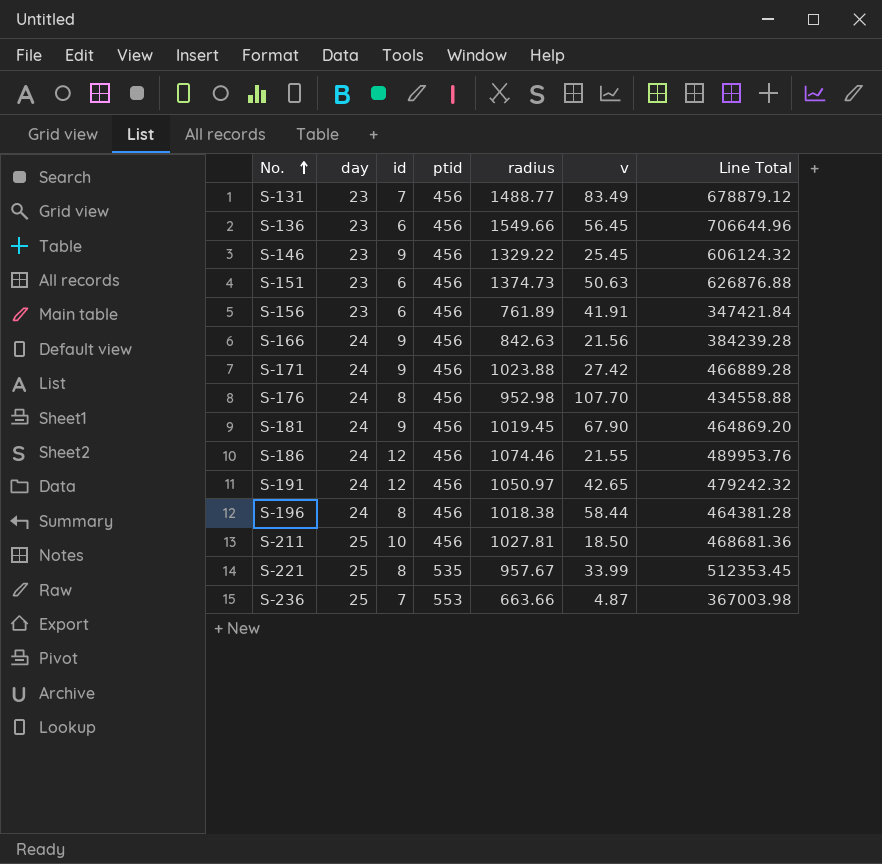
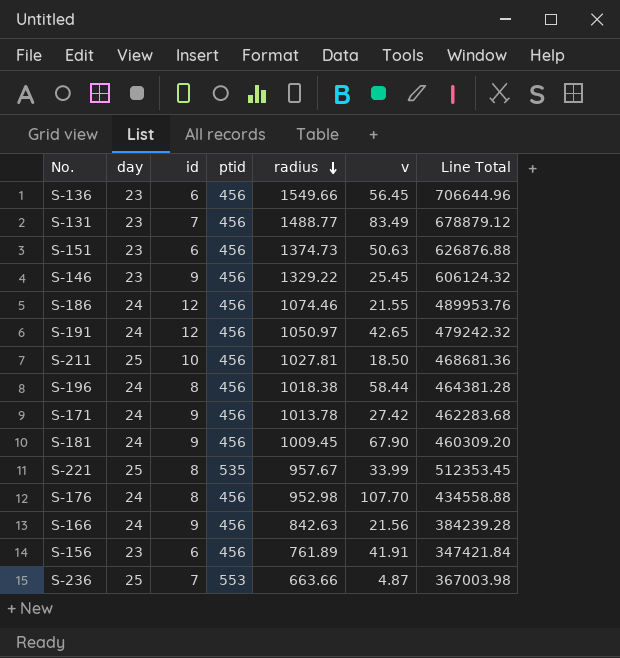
row order: No. ascending -> radius descending
S-171 | radius: 1023.88 -> 1013.78
S-171 | Line Total: 466889.28 -> 462283.68
S-181 | radius: 1019.45 -> 1009.45
S-181 | Line Total: 464869.20 -> 460309.20

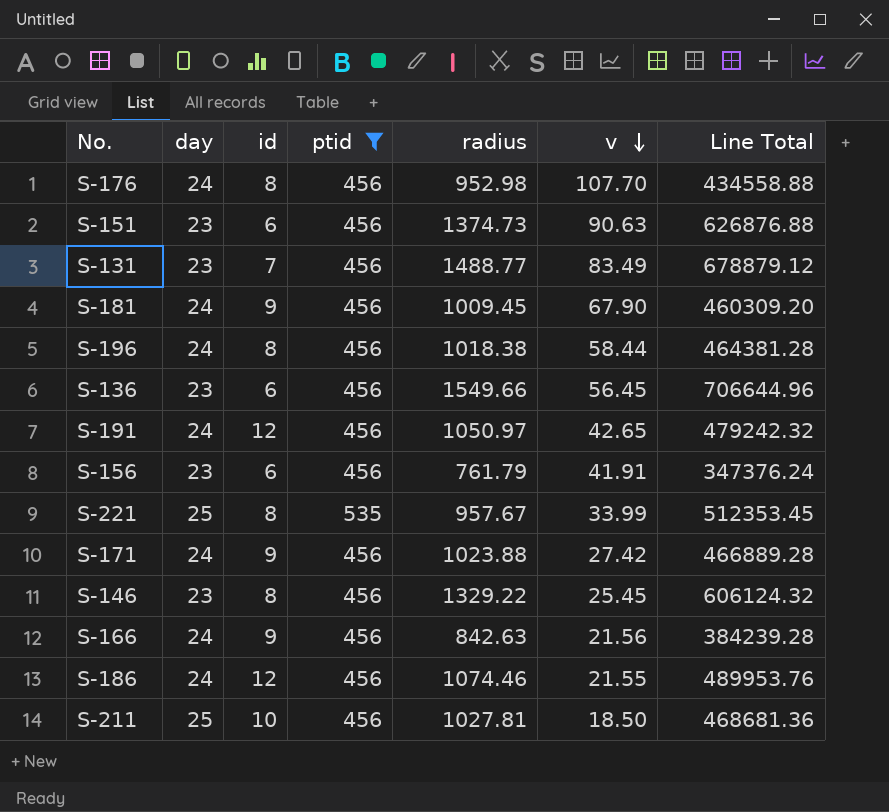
filter: none -> ptid != 553
row order: radius descending -> v descending
S-151 | v: 50.63 -> 90.63
S-156 | radius: 761.89 -> 761.79
S-156 | Line Total: 347421.84 -> 347376.24
S-171 | radius: 1013.78 -> 1023.88
S-171 | Line Total: 462283.68 -> 466889.28
S-146 | id: 9 -> 8

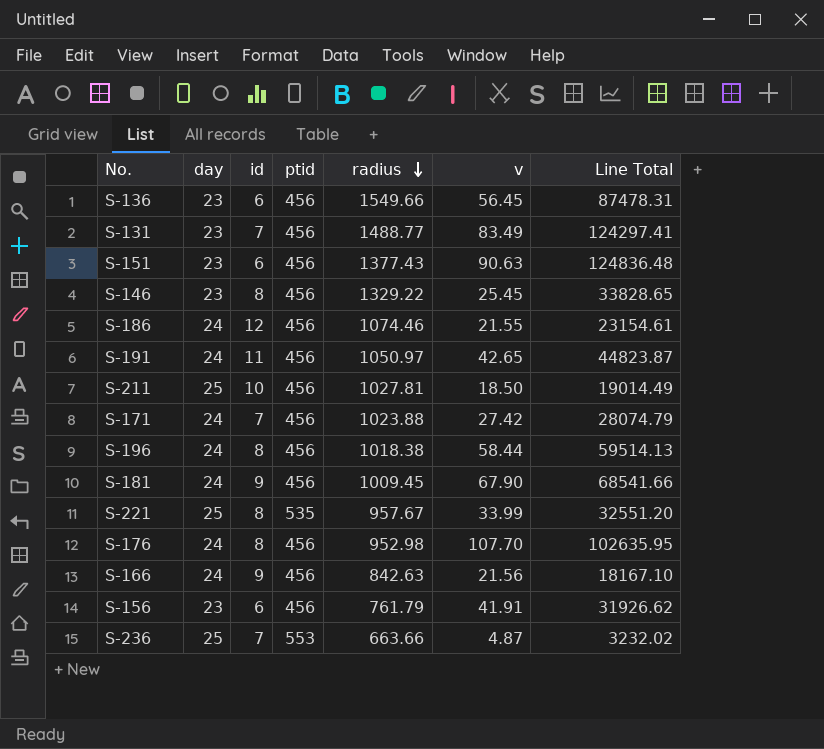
filter: ptid != 553 -> none
row order: v descending -> radius descending
column Line Total | formula: [ptid] * [radius] -> [radius] * [v]
S-151 | radius: 1374.73 -> 1377.43
S-191 | id: 12 -> 11
S-171 | id: 9 -> 7

